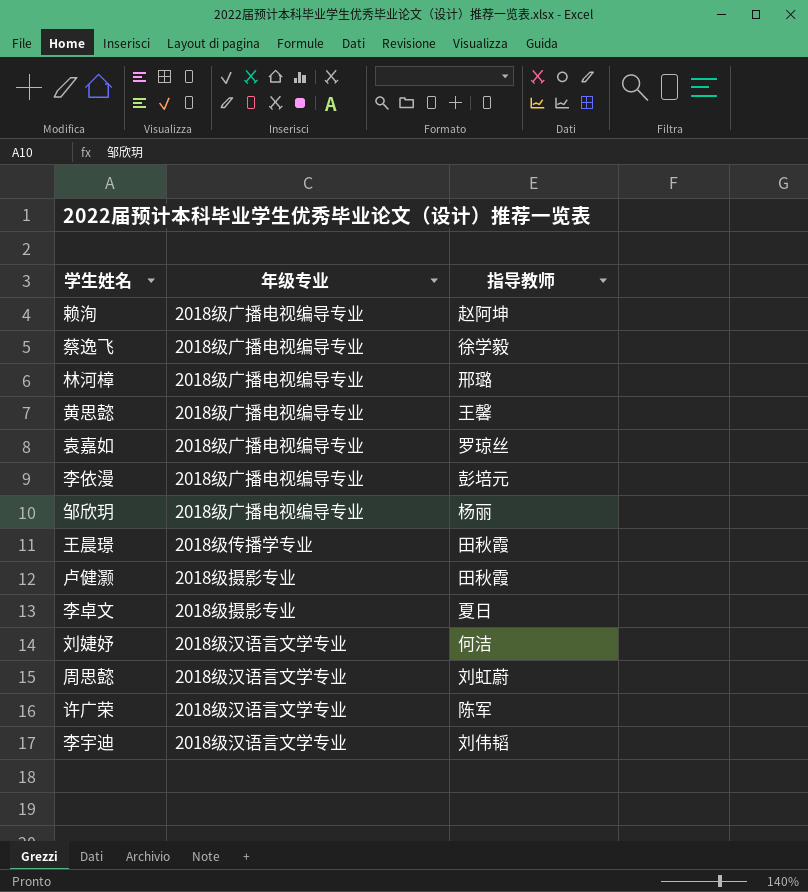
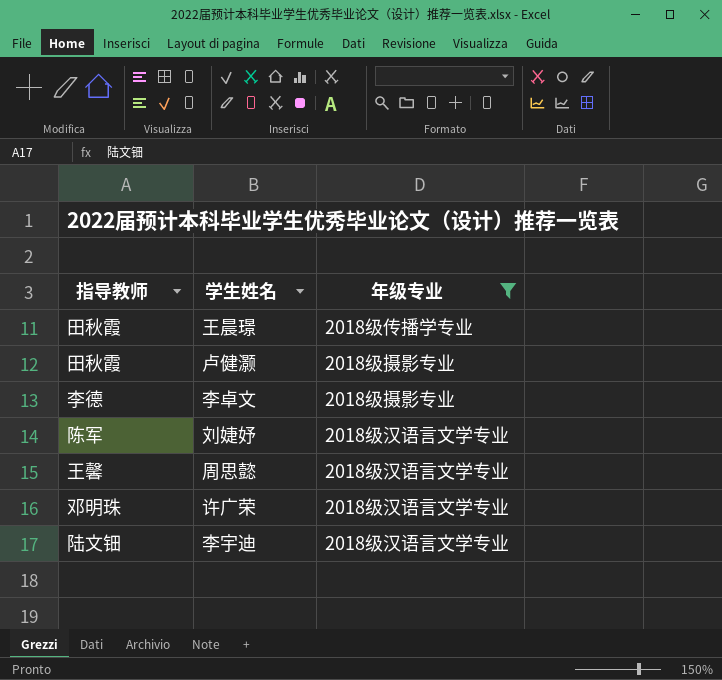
filter: none -> 年级专业 != 2018级广播电视编导专业
column 指导教师 | position: 3 -> 1
李卓文 | 指导教师: 夏日 -> 李德
刘婕妤 | 指导教师: 何洁 -> 陈军
周思懿 | 指导教师: 刘虹蔚 -> 王馨
许广荣 | 指导教师: 陈军 -> 邓明珠
李宇迪 | 指导教师: 刘伟韬 -> 陆文钿

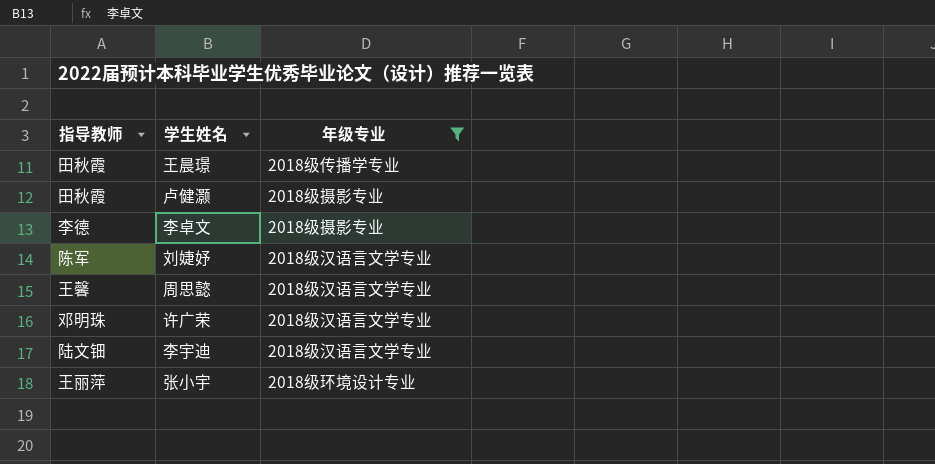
row 张小宇: none -> 王丽萍 | 2018级环境设计专业

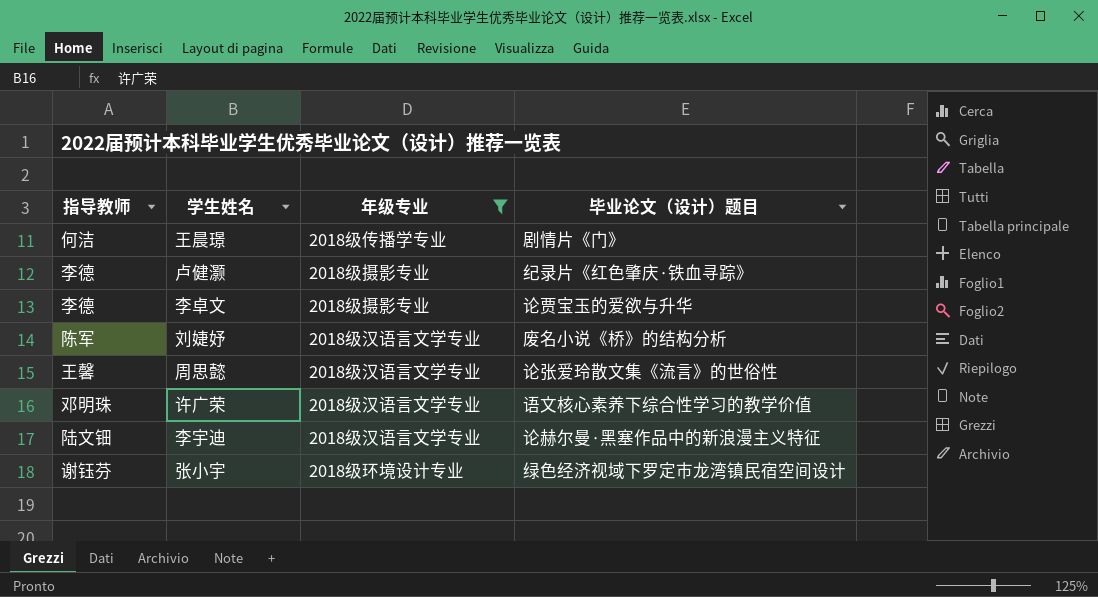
column 毕业论文（设计）题目 | position: none -> 4
王晨璟 | 指导教师: 田秋霞 -> 何洁
卢健灏 | 指导教师: 田秋霞 -> 李德
张小宇 | 指导教师: 王丽萍 -> 谢钰芬

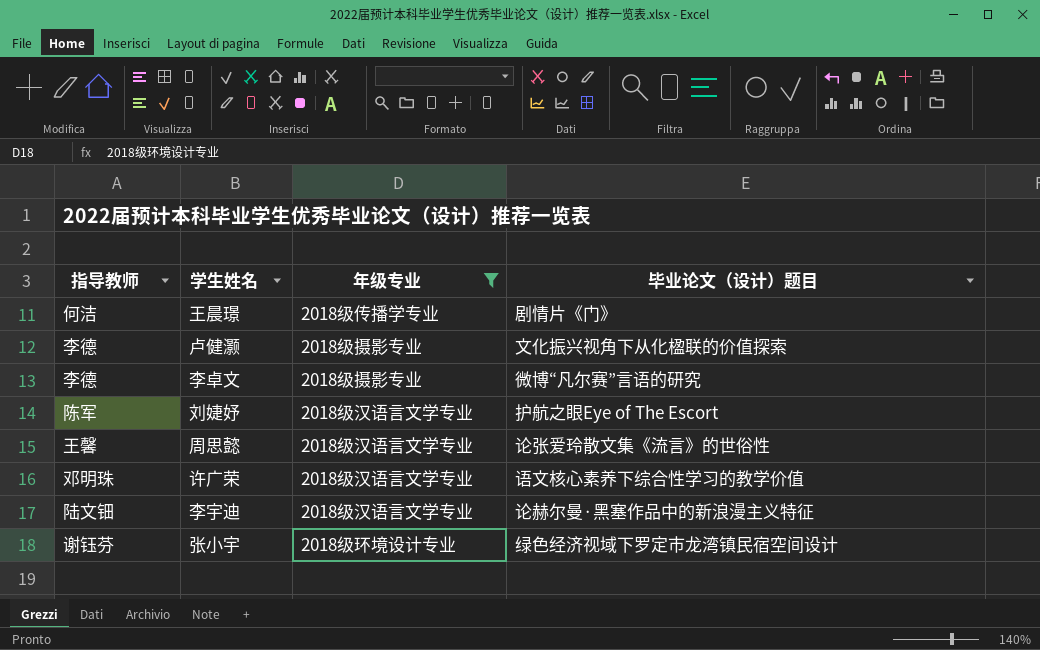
卢健灏 | 毕业论文（设计）题目: 纪录片《红色肇庆·铁血寻踪》 -> 文化振兴视角下从化楹联的价值探索
李卓文 | 毕业论文（设计）题目: 论贾宝玉的爱欲与升华 -> 微博“凡尔赛”言语的研究
刘婕妤 | 毕业论文（设计）题目: 废名小说《桥》的结构分析 -> 护航之眼Eye of The Escort

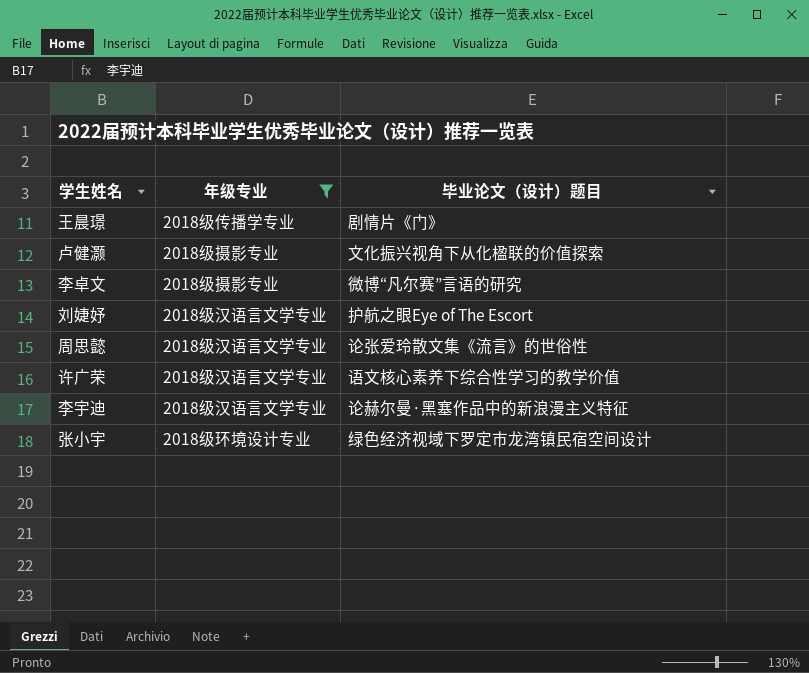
column 指导教师 | position: 1 -> none

